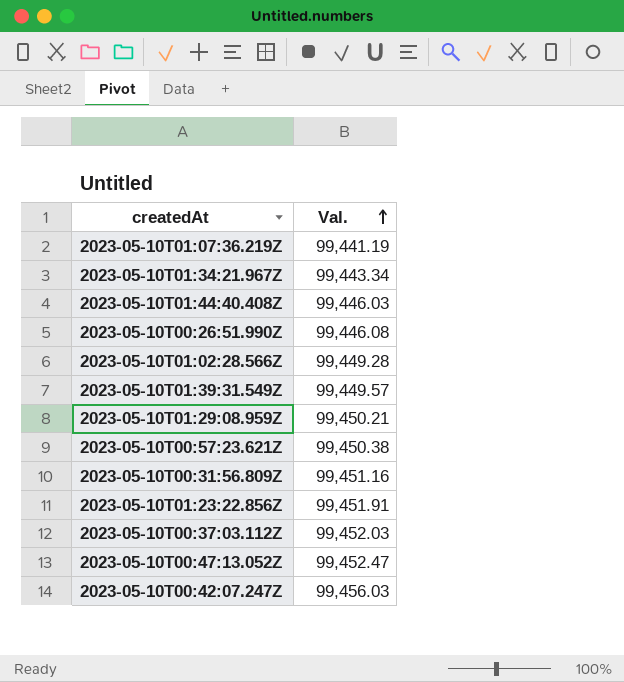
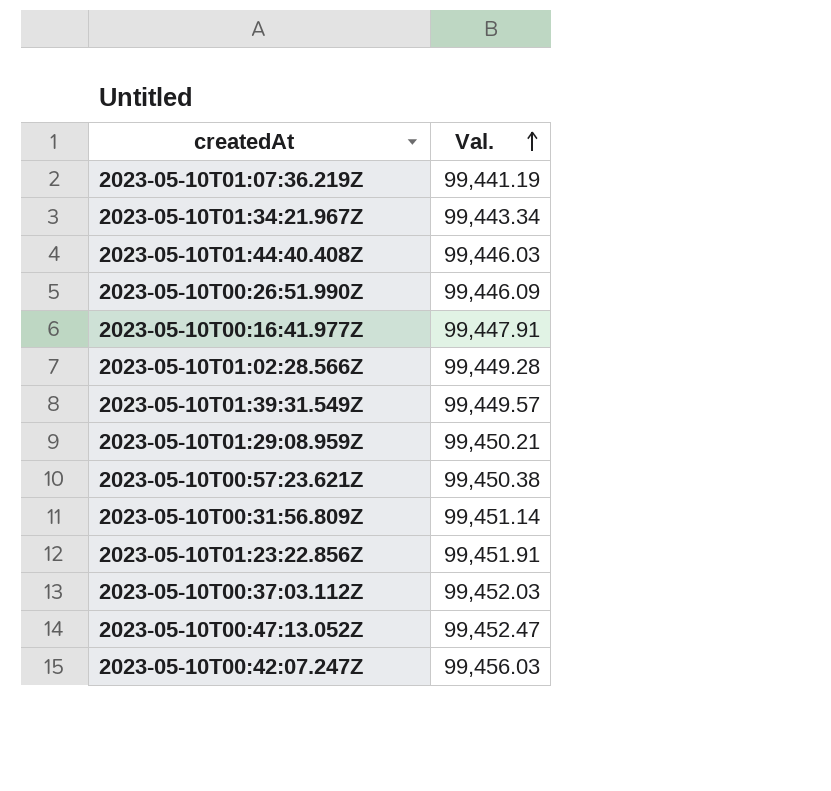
2023-05-10T00:26:51.990Z | Val.: 99,446.08 -> 99,446.09
row 2023-05-10T00:16:41.977Z: none -> 99,447.91
2023-05-10T00:31:56.809Z | Val.: 99,451.16 -> 99,451.14

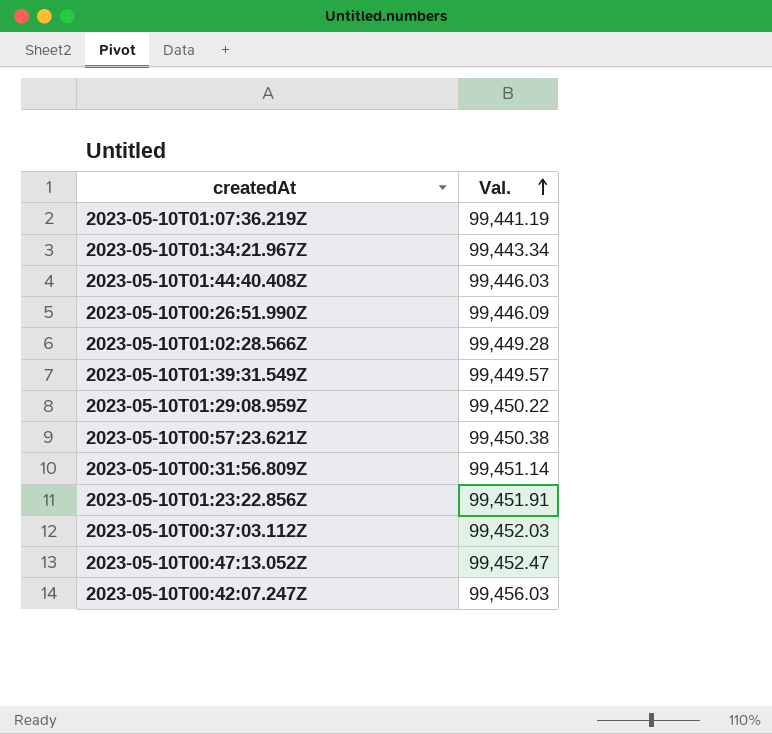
row 2023-05-10T00:16:41.977Z: 99,447.91 -> none
2023-05-10T01:29:08.959Z | Val.: 99,450.21 -> 99,450.22

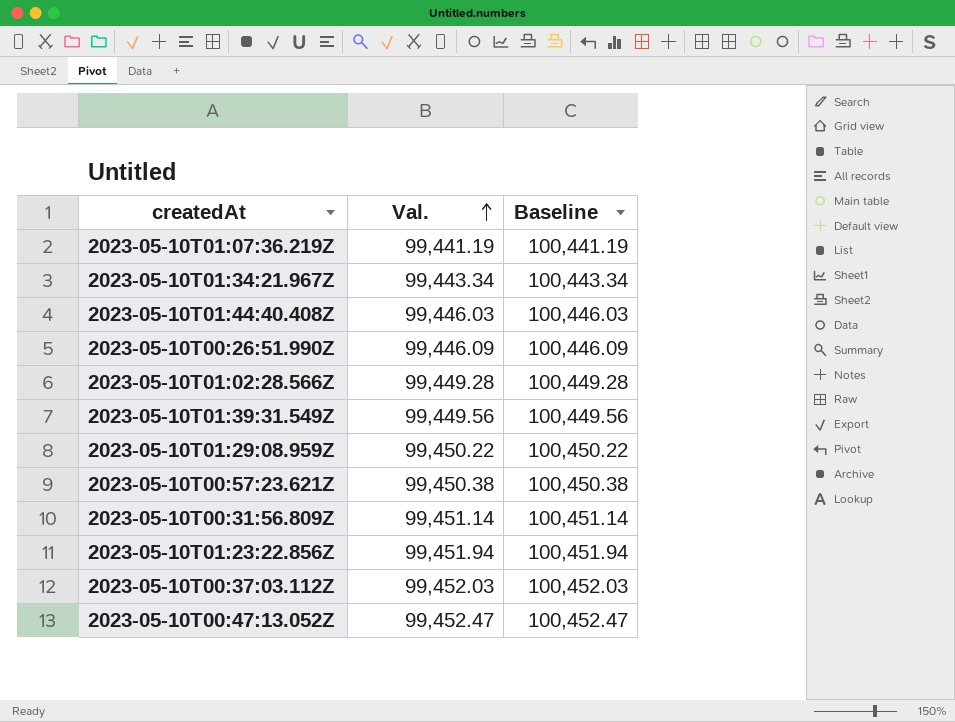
column Baseline | formula: none -> [Val.] + 1000
row 2023-05-10T00:42:07.247Z: 99,456.03 -> none
2023-05-10T01:39:31.549Z | Val.: 99,449.57 -> 99,449.56
2023-05-10T01:23:22.856Z | Val.: 99,451.91 -> 99,451.94

